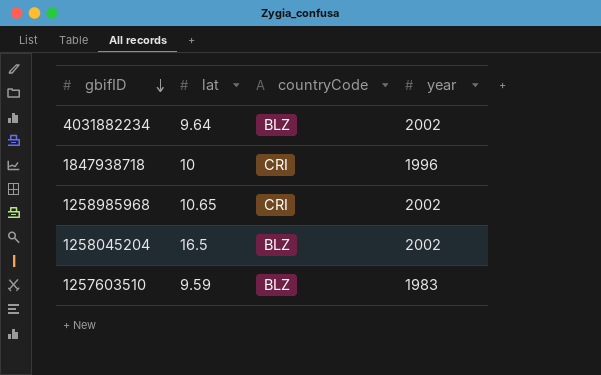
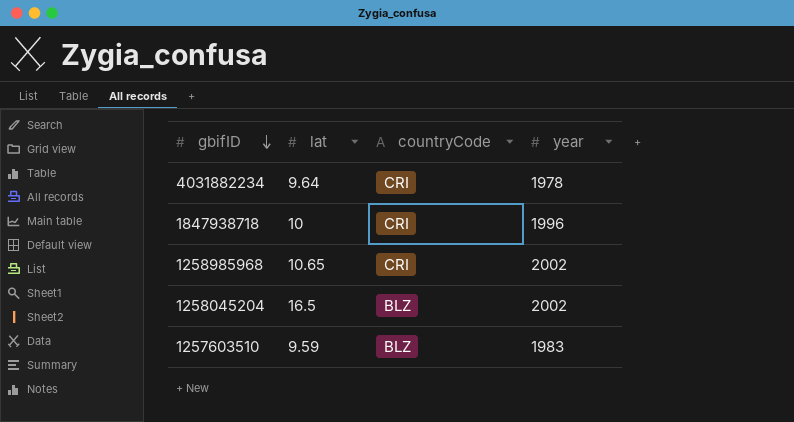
4031882234 | countryCode: BLZ -> CRI
4031882234 | year: 2002 -> 1978

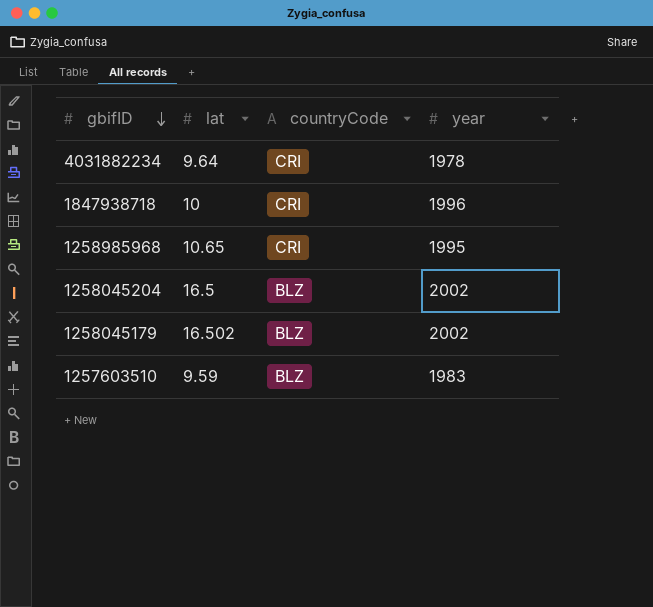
1258985968 | year: 2002 -> 1995
row 1258045179: none -> 16.502 | BLZ | 2002

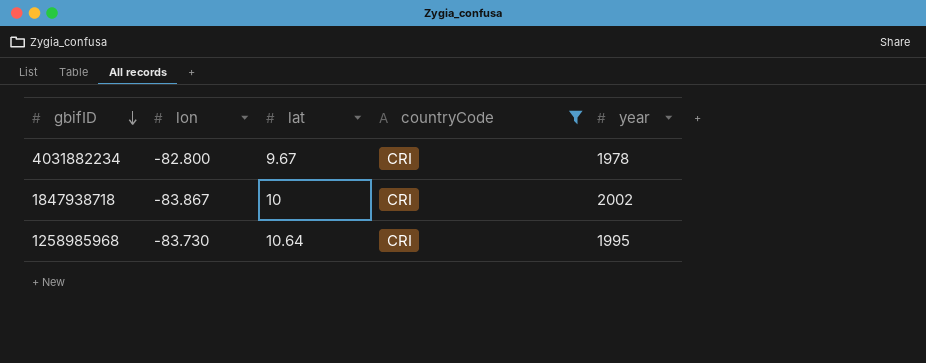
filter: none -> countryCode = CRI
column lon | position: none -> 2
4031882234 | lat: 9.64 -> 9.67
1847938718 | year: 1996 -> 2002
1258985968 | lat: 10.65 -> 10.64

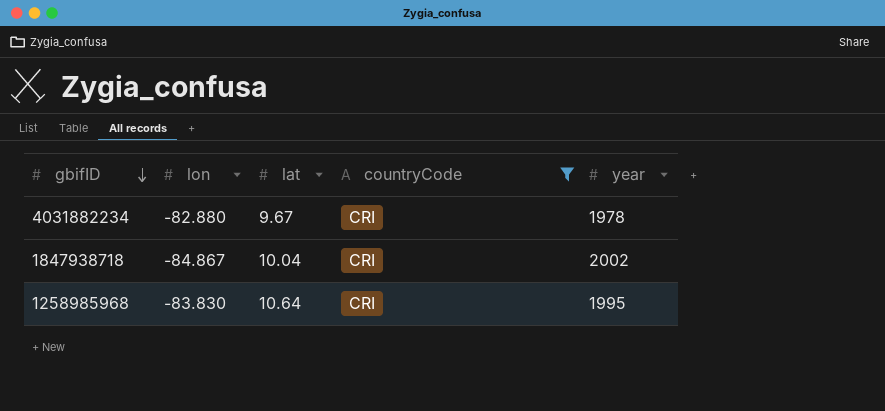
4031882234 | lon: -82.800 -> -82.880
1847938718 | lon: -83.867 -> -84.867
1847938718 | lat: 10 -> 10.04
1258985968 | lon: -83.730 -> -83.830

